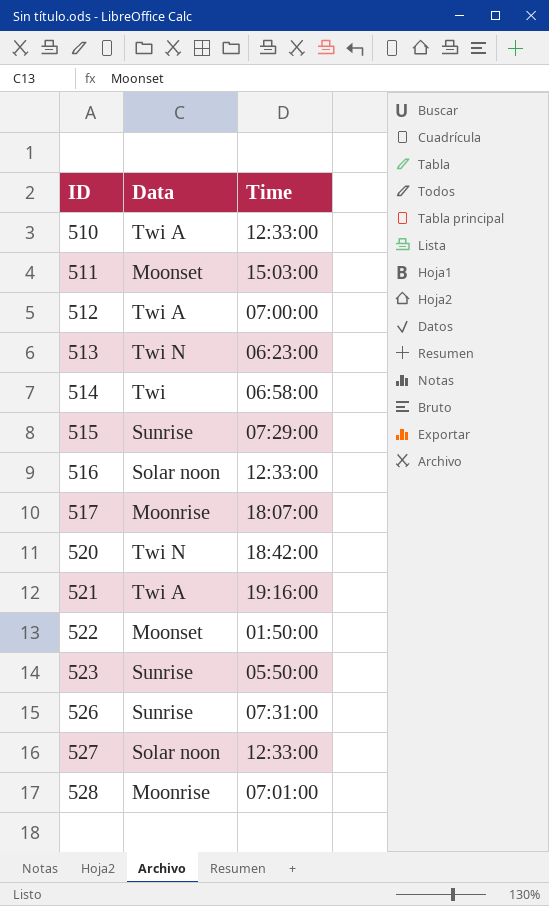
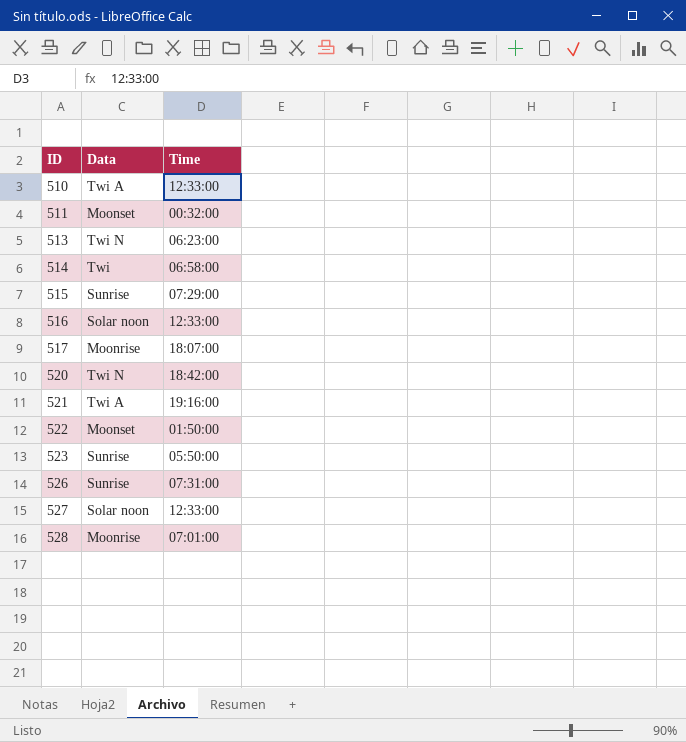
row 512: Twi A | 07:00:00 -> none
511 | Time: 15:03:00 -> 00:32:00

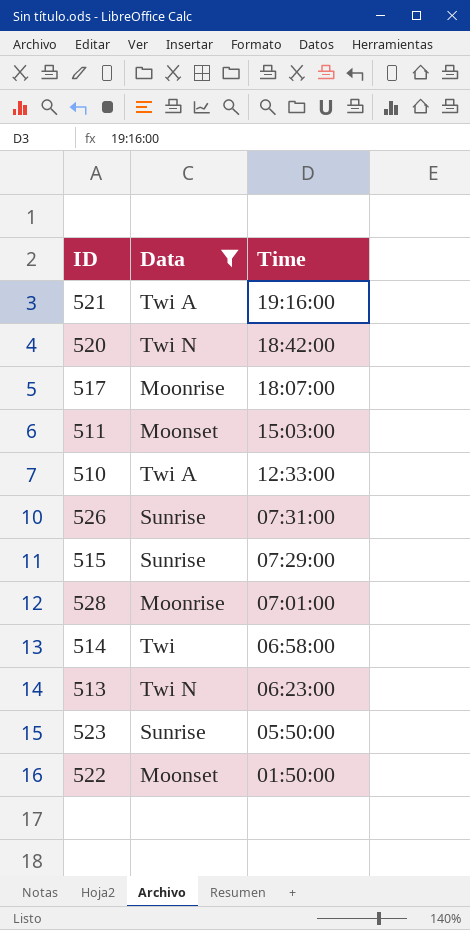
filter: none -> Data != Solar noon
row order: ID ascending -> Time descending
511 | Time: 00:32:00 -> 15:03:00

